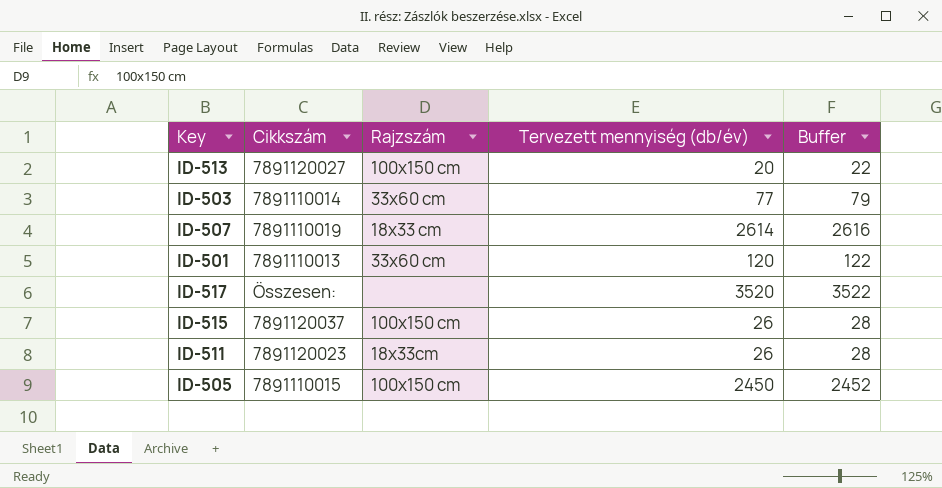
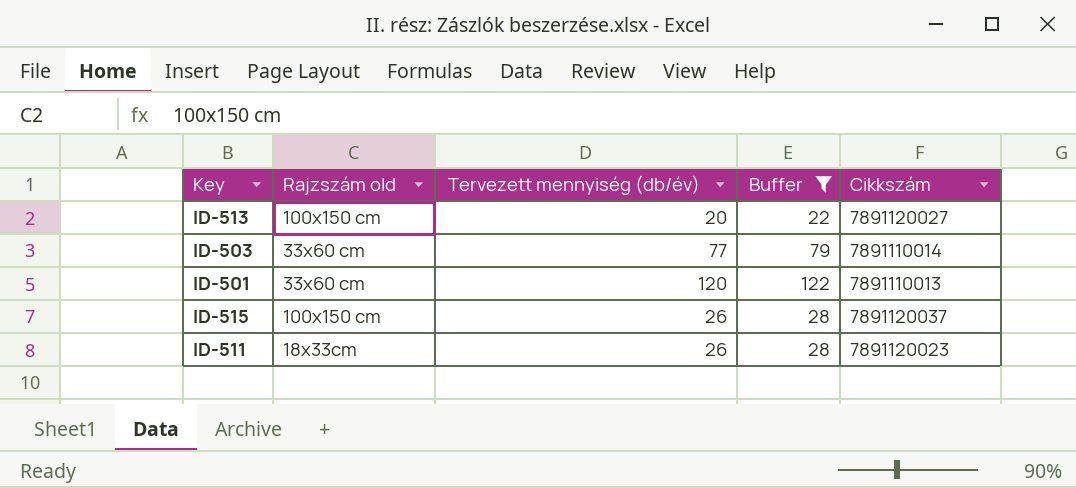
filter: none -> Buffer <= 122
column name: Rajzszám -> Rajzszám old
column Cikkszám | position: 2 -> 5

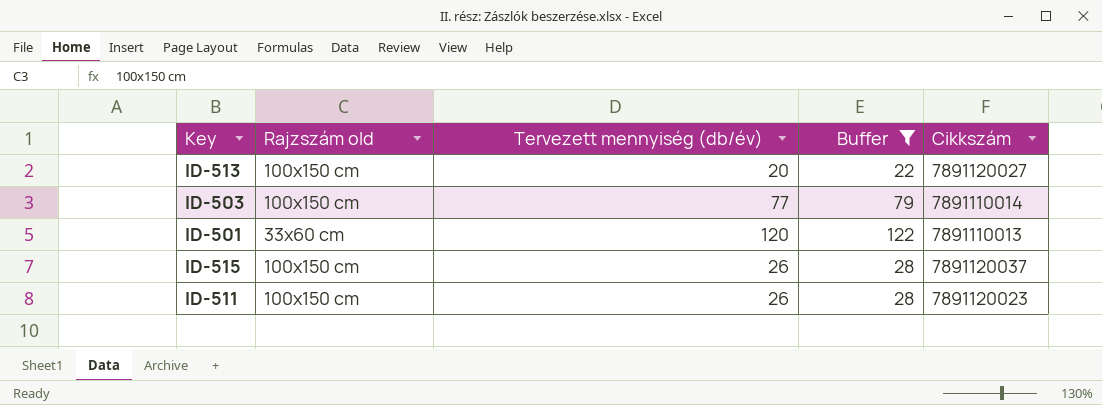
ID-503 | Rajzszám old: 33x60 cm -> 100x150 cm
ID-511 | Rajzszám old: 18x33cm -> 100x150 cm

